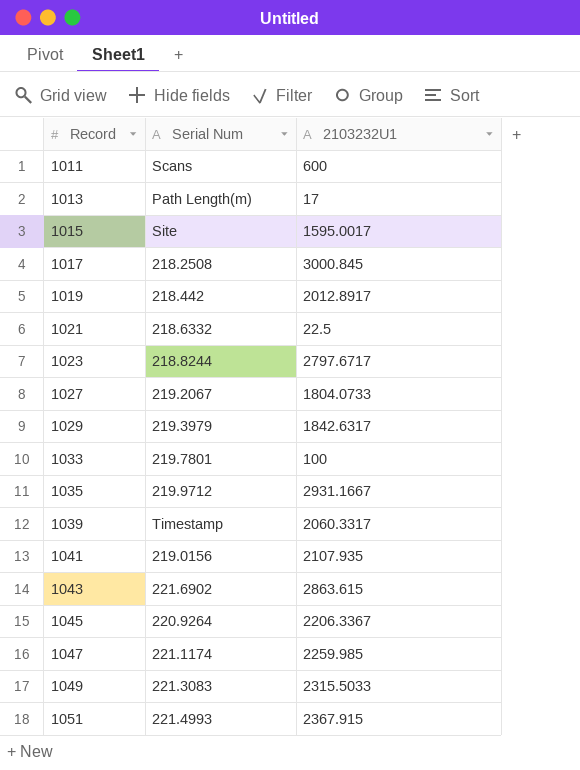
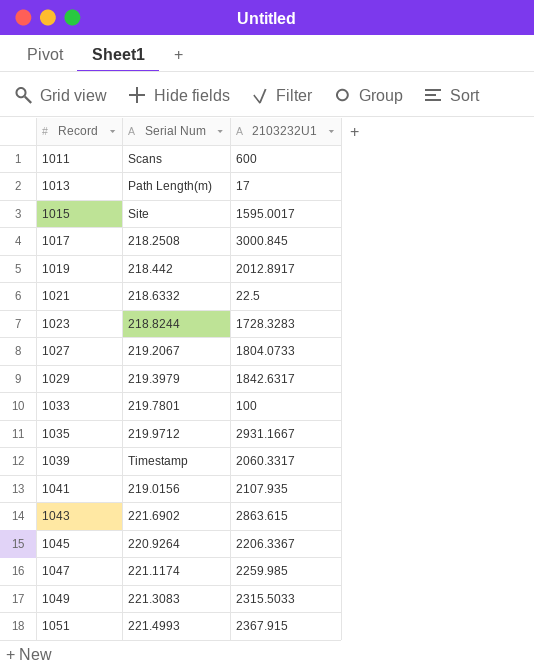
1023 | 2103232U1: 2797.6717 -> 1728.3283

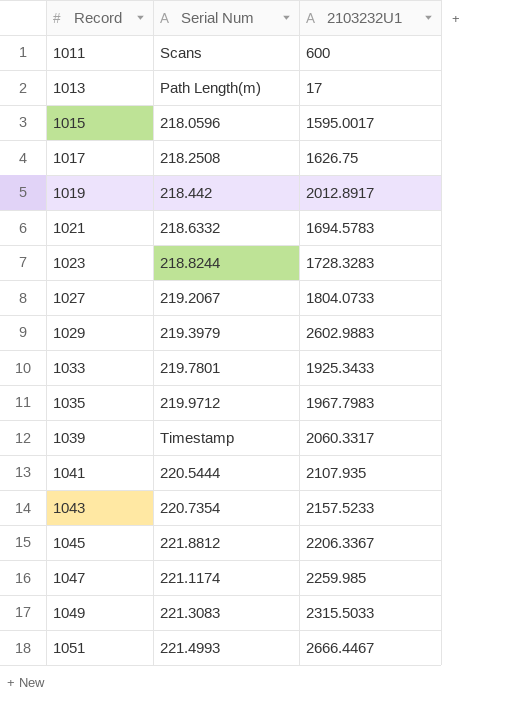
1015 | Serial Num: Site -> 218.0596
1017 | 2103232U1: 3000.845 -> 1626.75
1021 | 2103232U1: 22.5 -> 1694.5783
1029 | 2103232U1: 1842.6317 -> 2602.9883
1033 | 2103232U1: 100 -> 1925.3433
1035 | 2103232U1: 2931.1667 -> 1967.7983
1041 | Serial Num: 219.0156 -> 220.5444
1043 | Serial Num: 221.6902 -> 220.7354
1043 | 2103232U1: 2863.615 -> 2157.5233
1045 | Serial Num: 220.9264 -> 221.8812
1051 | 2103232U1: 2367.915 -> 2666.4467

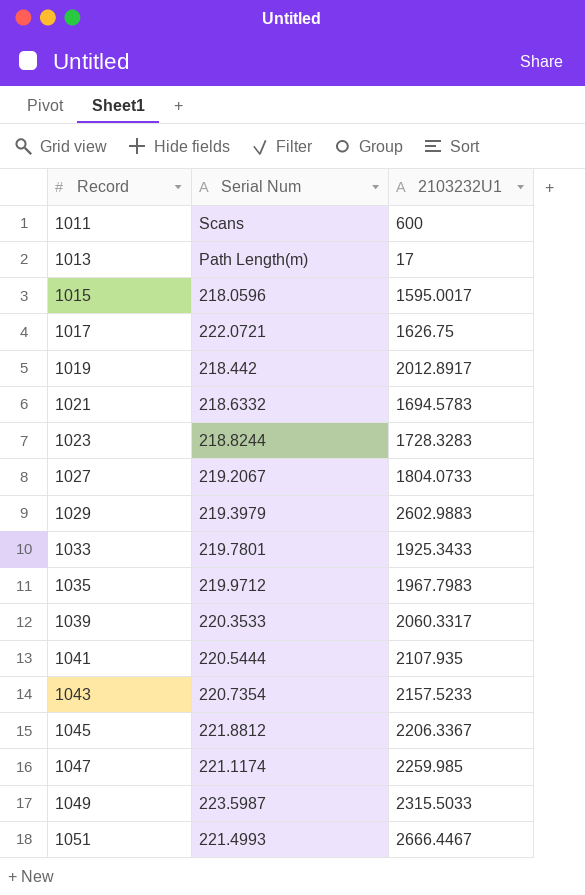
1017 | Serial Num: 218.2508 -> 222.0721
1039 | Serial Num: Timestamp -> 220.3533
1049 | Serial Num: 221.3083 -> 223.5987

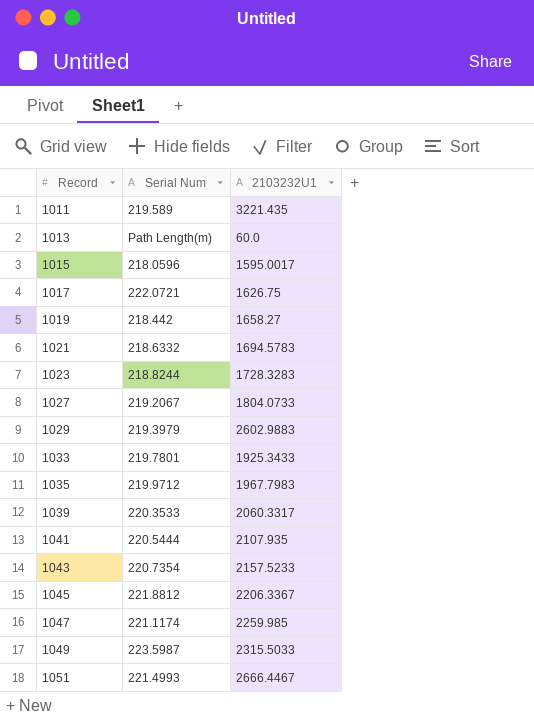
1011 | Serial Num: Scans -> 219.589
1011 | 2103232U1: 600 -> 3221.435
1013 | 2103232U1: 17 -> 60.0
1019 | 2103232U1: 2012.8917 -> 1658.27

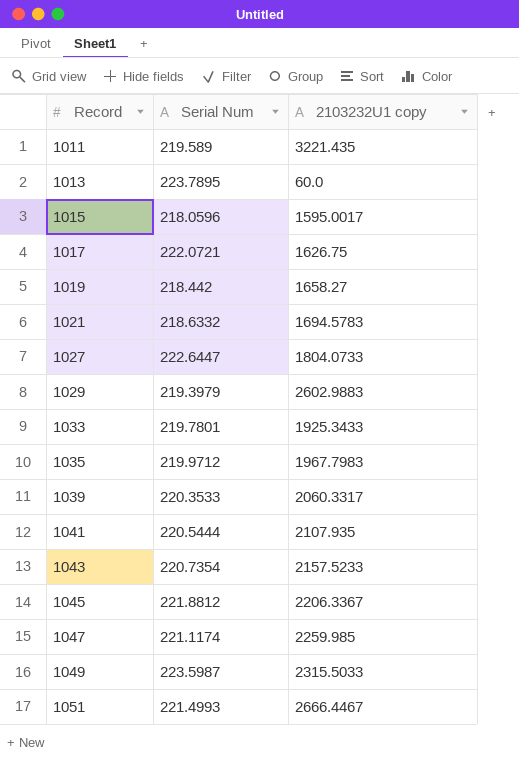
column name: 2103232U1 -> 2103232U1 copy
row 1023: 218.8244 | 1728.3283 -> none
1013 | Serial Num: Path Length(m) -> 223.7895
1027 | Serial Num: 219.2067 -> 222.6447

